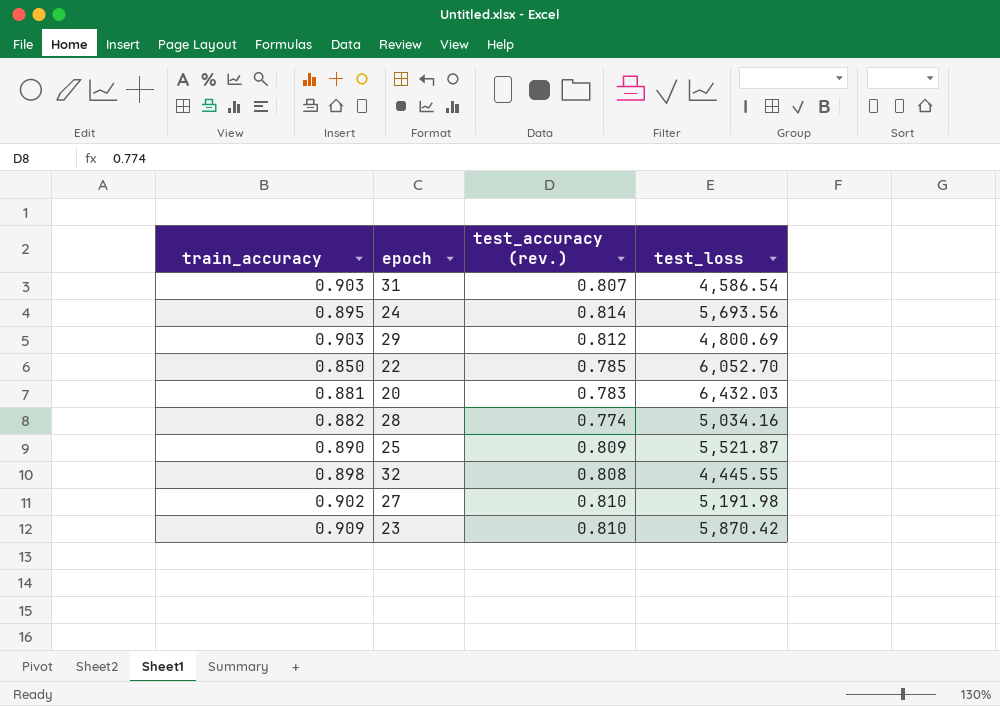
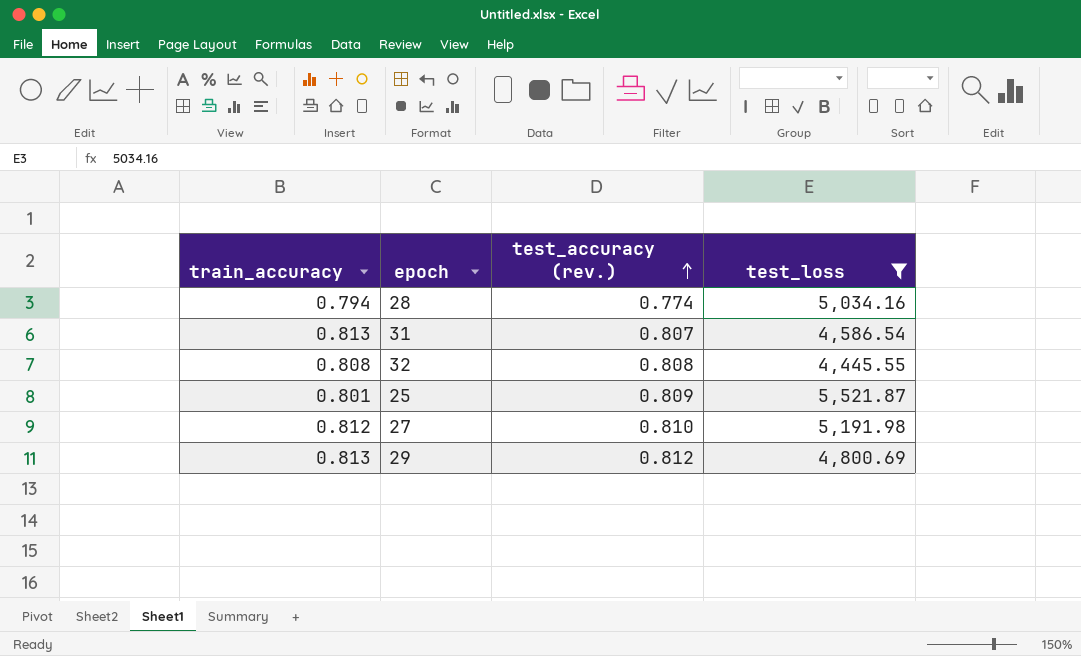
filter: none -> test_loss <= 5,521.87
row order: none -> test_accuracy (rev.) ascending
28 | train_accuracy: 0.882 -> 0.794
31 | train_accuracy: 0.903 -> 0.813
32 | train_accuracy: 0.898 -> 0.808
25 | train_accuracy: 0.890 -> 0.801
27 | train_accuracy: 0.902 -> 0.812
29 | train_accuracy: 0.903 -> 0.813

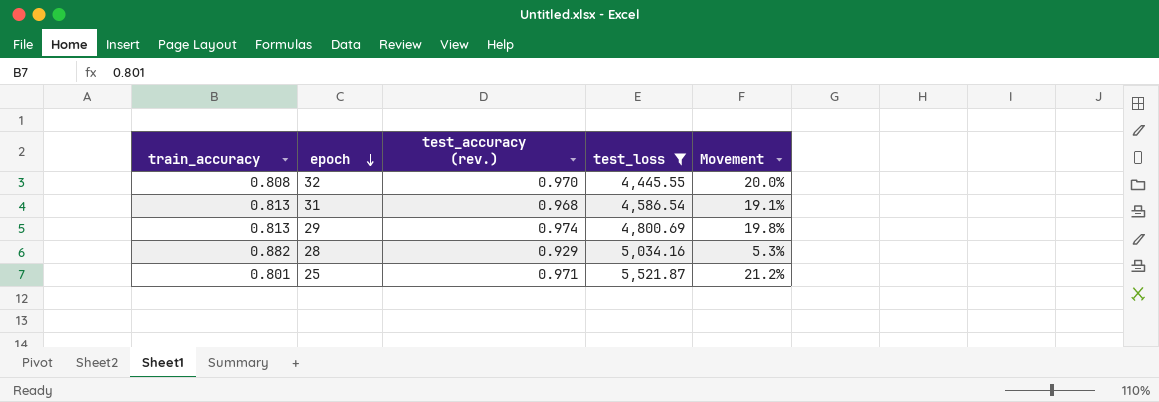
row order: test_accuracy (rev.) ascending -> epoch descending
column Movement | formula: none -> ([test_accuracy (rev.)] - [train_accuracy]) / [train_accuracy]
row 27: 0.812 | 0.810 | 5,191.98 -> none
32 | test_accuracy (rev.): 0.808 -> 0.970
31 | test_accuracy (rev.): 0.807 -> 0.968
29 | test_accuracy (rev.): 0.812 -> 0.974
28 | train_accuracy: 0.794 -> 0.882
28 | test_accuracy (rev.): 0.774 -> 0.929
25 | test_accuracy (rev.): 0.809 -> 0.971

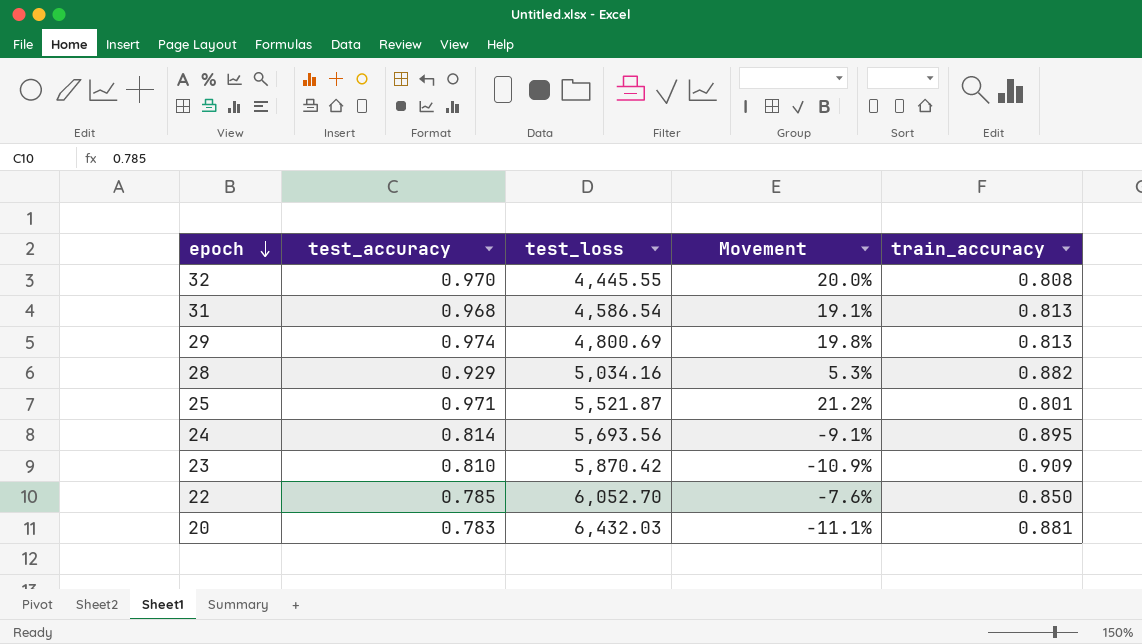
filter: test_loss <= 5,521.87 -> none
column name: test_accuracy (rev.) -> test_accuracy
column train_accuracy | position: 1 -> 5

